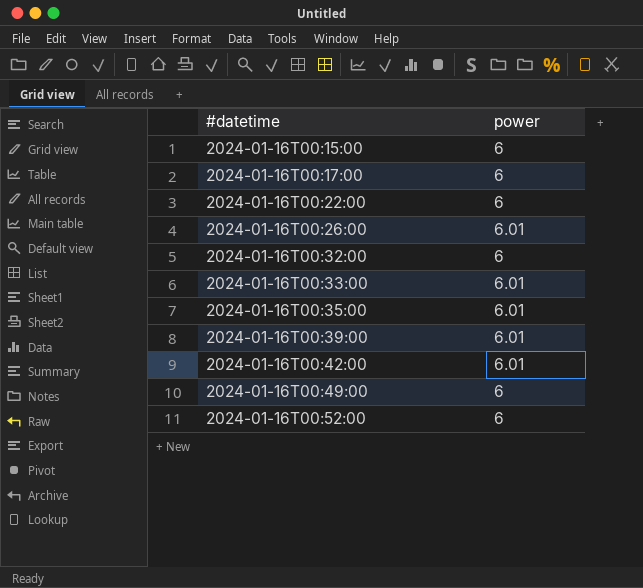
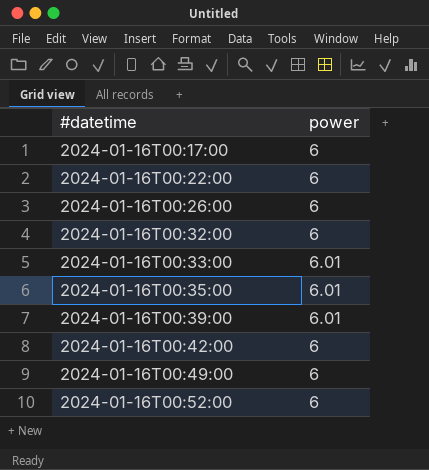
row 2024-01-16T00:15:00: 6 -> none
2024-01-16T00:26:00 | power: 6.01 -> 6
2024-01-16T00:42:00 | power: 6.01 -> 6

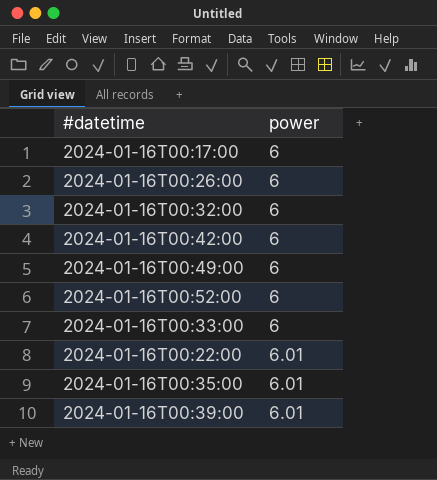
row order: #datetime ascending -> power ascending
2024-01-16T00:33:00 | power: 6.01 -> 6
2024-01-16T00:22:00 | power: 6 -> 6.01

